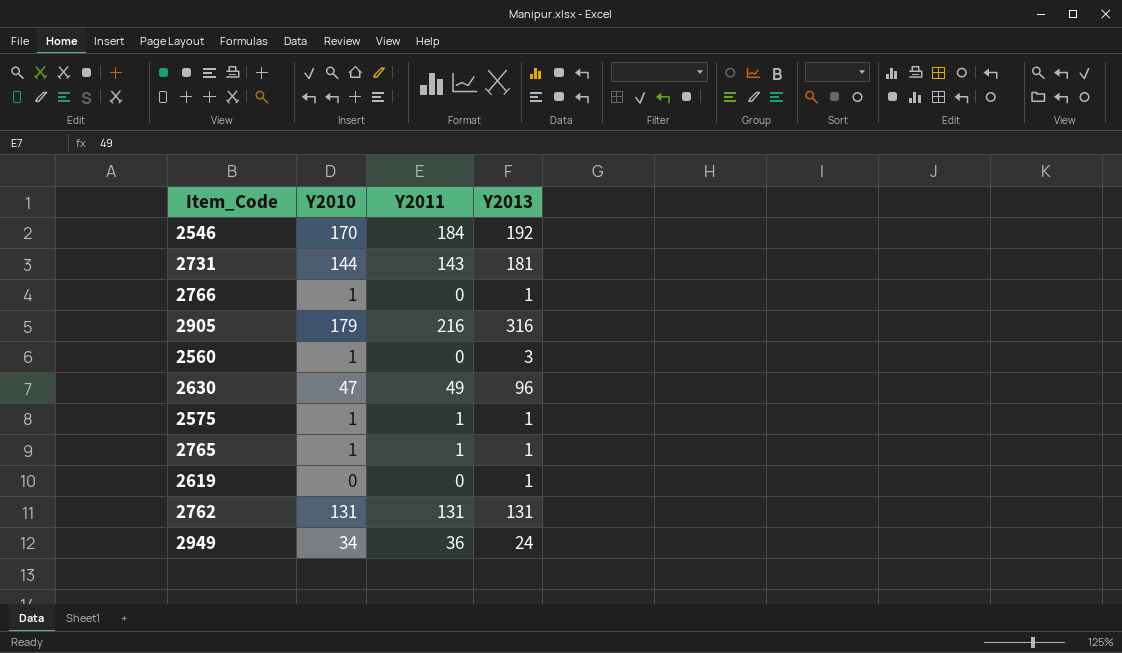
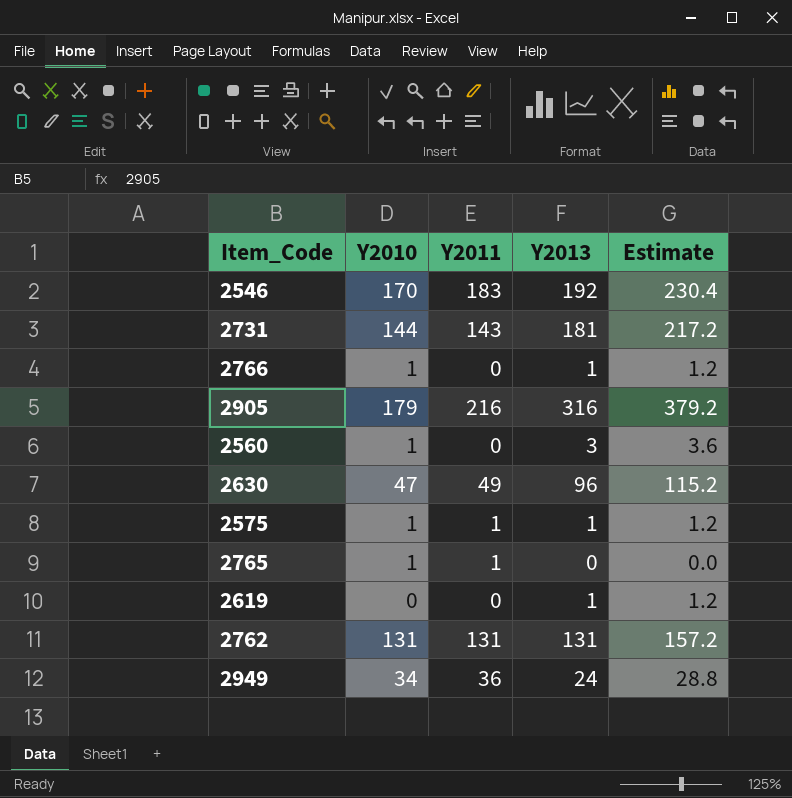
column Estimate | formula: none -> [Y2013] * 1.2
2546 | Y2011: 184 -> 183
2765 | Y2013: 1 -> 0

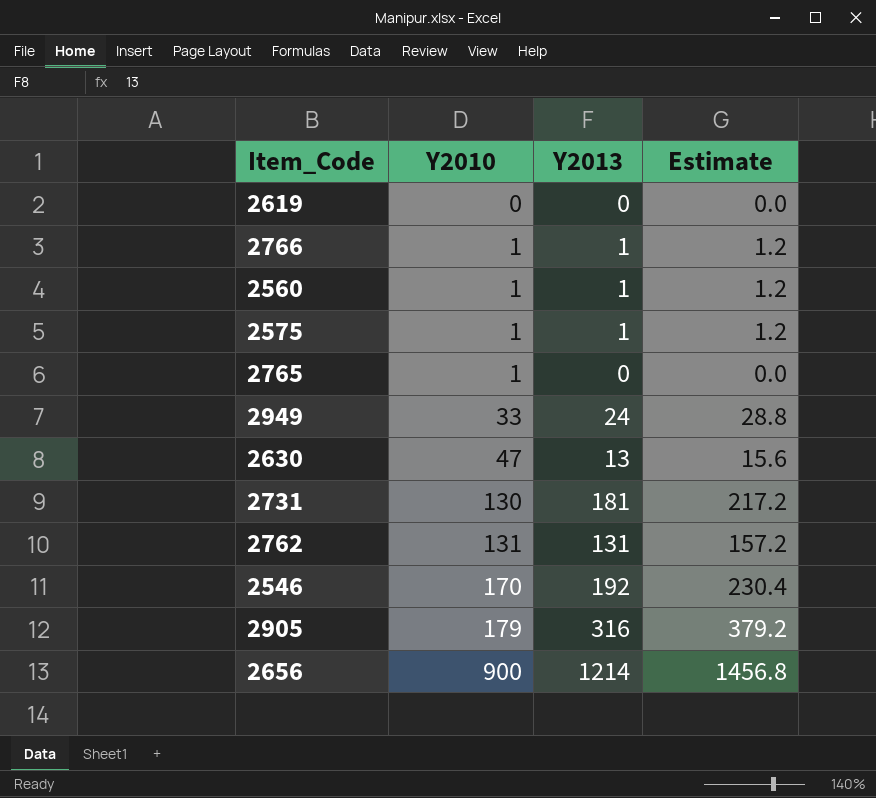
row order: none -> Y2010 ascending
column Y2011 | position: 3 -> none
2619 | Y2013: 1 -> 0
2619 | Estimate: 1.2 -> 0.0
2560 | Y2013: 3 -> 1
2560 | Estimate: 3.6 -> 1.2
2949 | Y2010: 34 -> 33
2630 | Y2013: 96 -> 13
2630 | Estimate: 115.2 -> 15.6
2731 | Y2010: 144 -> 130
row 2656: none -> 900 | 1214 | 1456.8

